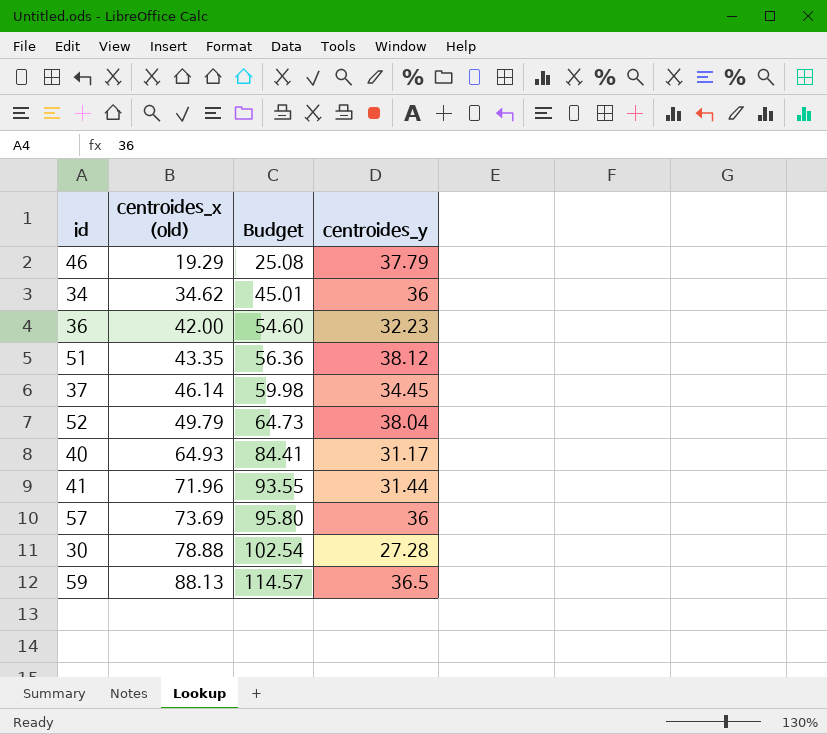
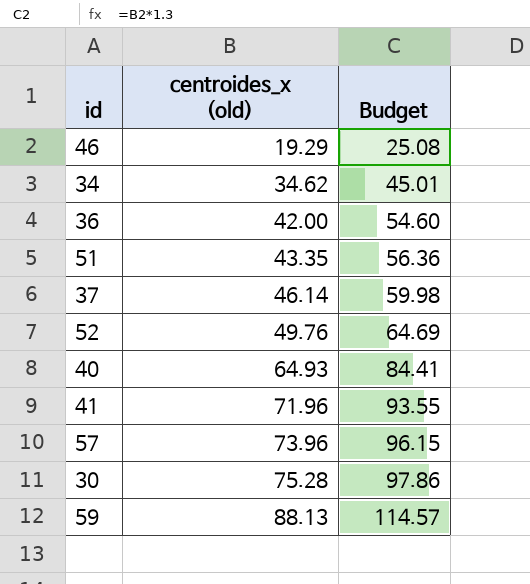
column centroides_y | position: 4 -> none
52 | centroides_x (old): 49.79 -> 49.76
52 | Budget: 64.73 -> 64.69
57 | centroides_x (old): 73.69 -> 73.96
57 | Budget: 95.80 -> 96.15
30 | centroides_x (old): 78.88 -> 75.28
30 | Budget: 102.54 -> 97.86

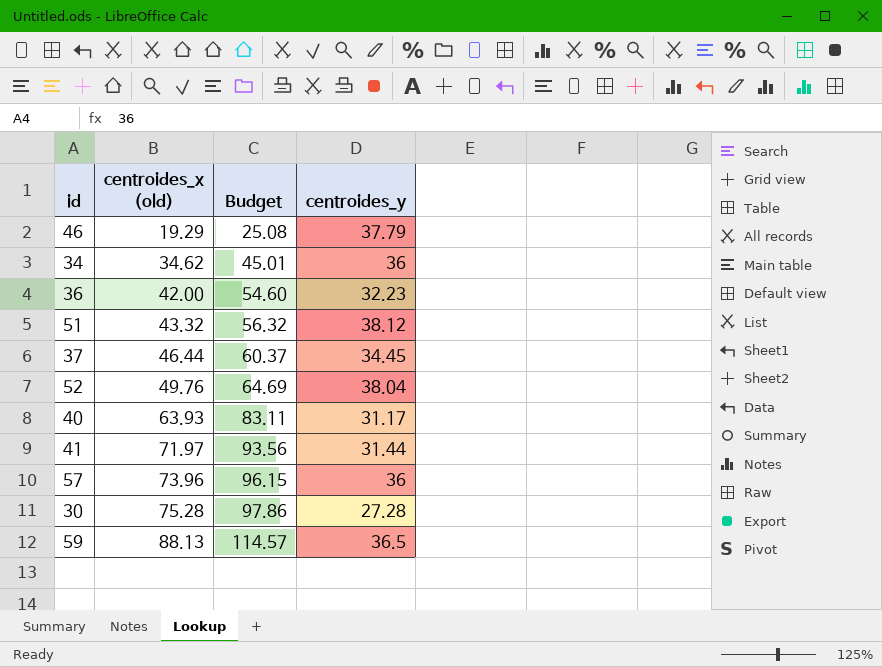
column centroides_y | position: none -> 4
51 | centroides_x (old): 43.35 -> 43.32
51 | Budget: 56.36 -> 56.32
37 | centroides_x (old): 46.14 -> 46.44
37 | Budget: 59.98 -> 60.37
40 | centroides_x (old): 64.93 -> 63.93
40 | Budget: 84.41 -> 83.11
41 | centroides_x (old): 71.96 -> 71.97
41 | Budget: 93.55 -> 93.56

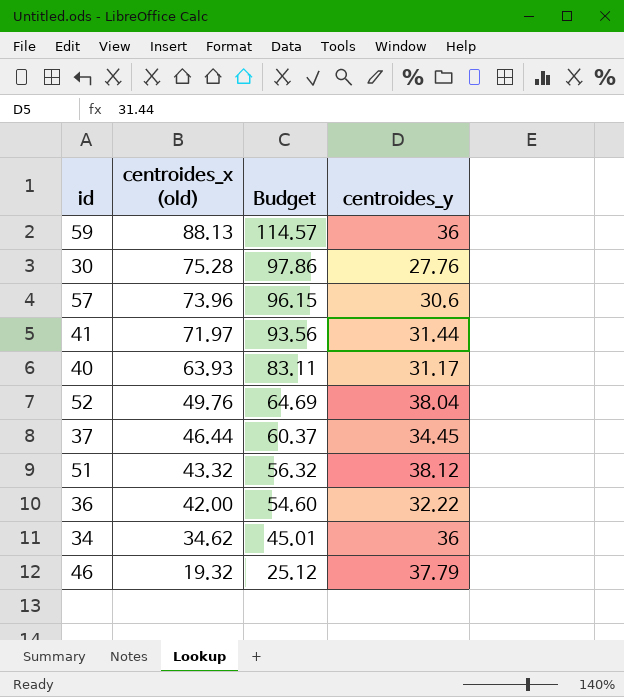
row order: centroides_x (old) ascending -> centroides_x (old) descending
59 | centroides_y: 36.5 -> 36
30 | centroides_y: 27.28 -> 27.76
57 | centroides_y: 36 -> 30.6
36 | centroides_y: 32.23 -> 32.22
46 | centroides_x (old): 19.29 -> 19.32
46 | Budget: 25.08 -> 25.12

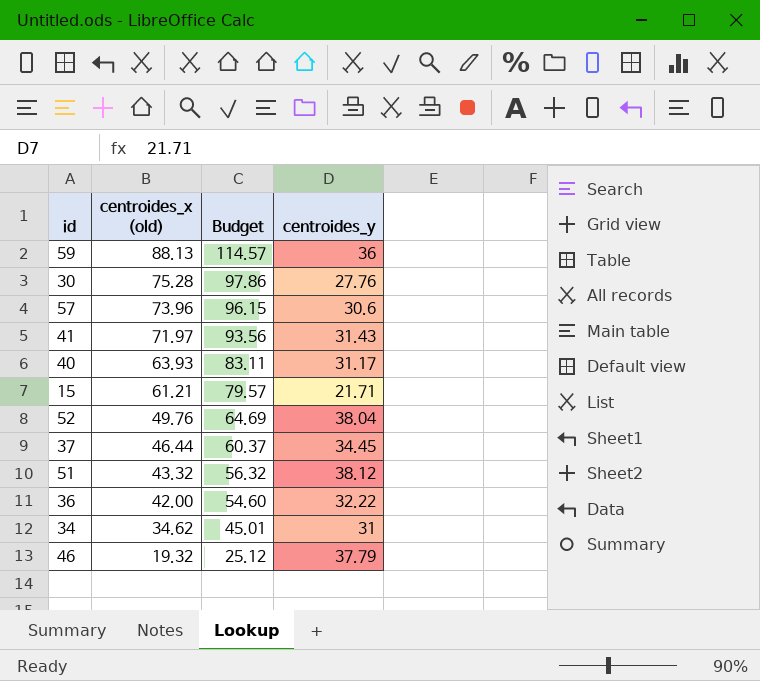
41 | centroides_y: 31.44 -> 31.43
row 15: none -> 61.21 | 79.57 | 21.71
34 | centroides_y: 36 -> 31

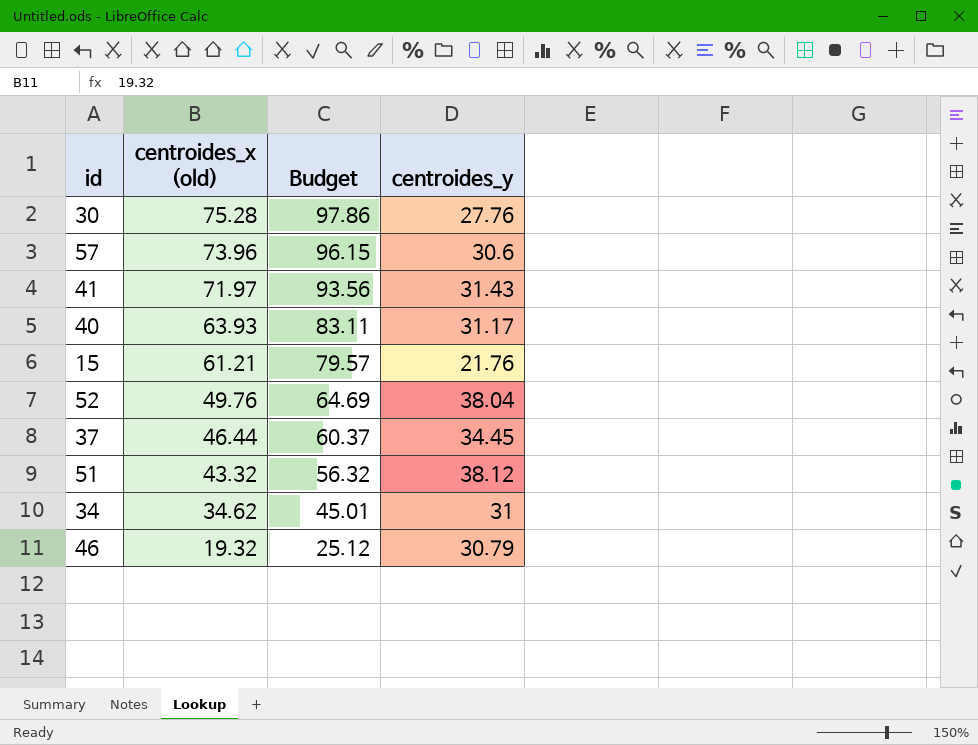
row 59: 88.13 | 114.57 | 36 -> none
row 36: 42.00 | 54.60 | 32.22 -> none
15 | centroides_y: 21.71 -> 21.76
46 | centroides_y: 37.79 -> 30.79

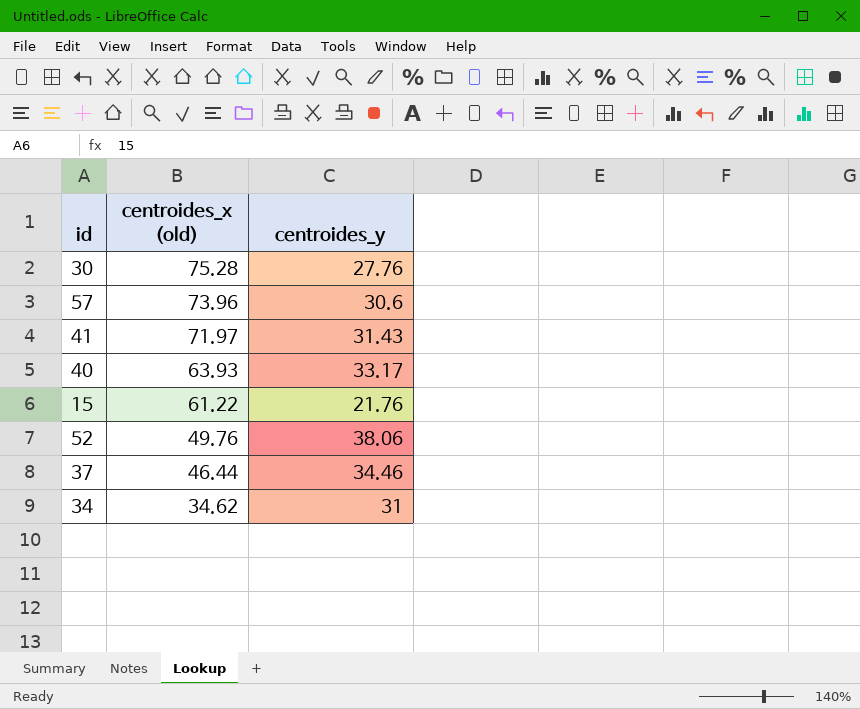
column Budget | formula: [centroides_x (old)] * 1.3 -> none
row 51: 43.32 | 56.32 | 38.12 -> none
row 46: 19.32 | 25.12 | 30.79 -> none
40 | centroides_y: 31.17 -> 33.17
15 | centroides_x (old): 61.21 -> 61.22
52 | centroides_y: 38.04 -> 38.06
37 | centroides_y: 34.45 -> 34.46

